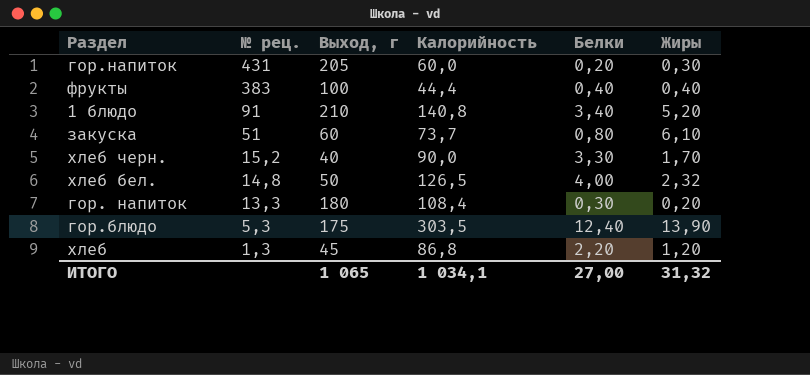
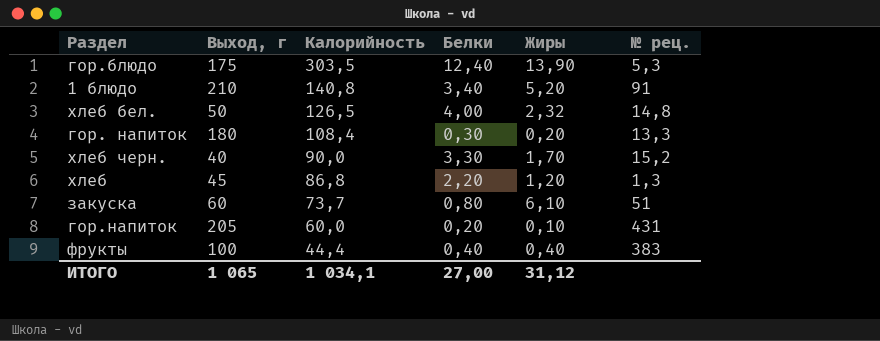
row order: № рец. descending -> Калорийность descending
column № рец. | position: 2 -> 6
гор.напиток | Жиры: 0,30 -> 0,10
ИТОГО | Жиры: 31,32 -> 31,12

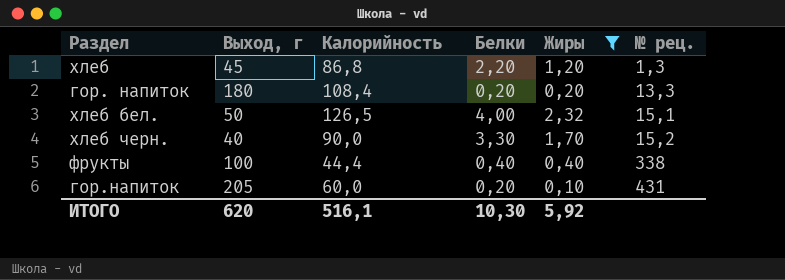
filter: none -> Жиры <= 2,32
row order: Калорийность descending -> № рец. ascending
гор. напиток | Белки: 0,30 -> 0,20
хлеб бел. | № рец.: 14,8 -> 15,1
фрукты | № рец.: 383 -> 338
ИТОГО | Выход, г: 1 065 -> 620
ИТОГО | Калорийность: 1 034,1 -> 516,1
ИТОГО | Белки: 27,00 -> 10,30
ИТОГО | Жиры: 31,12 -> 5,92

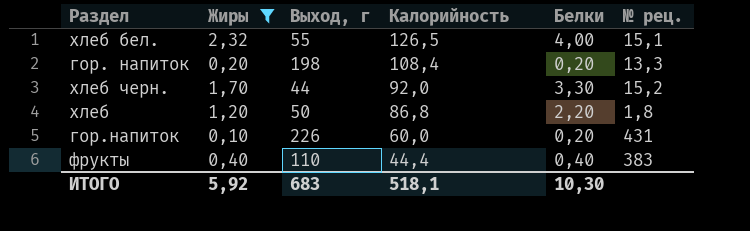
row order: № рец. ascending -> Калорийность descending
column Жиры | position: 5 -> 2
хлеб бел. | Выход, г: 50 -> 55
гор. напиток | Выход, г: 180 -> 198
хлеб черн. | Выход, г: 40 -> 44
хлеб черн. | Калорийность: 90,0 -> 92,0
хлеб | Выход, г: 45 -> 50
хлеб | № рец.: 1,3 -> 1,8
гор.напиток | Выход, г: 205 -> 226
фрукты | Выход, г: 100 -> 110
фрукты | № рец.: 338 -> 383
ИТОГО | Выход, г: 620 -> 683
ИТОГО | Калорийность: 516,1 -> 518,1

